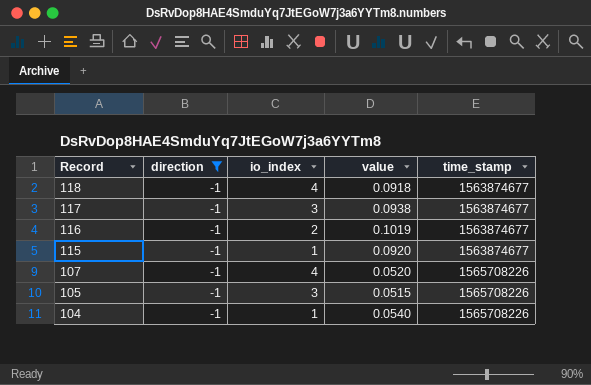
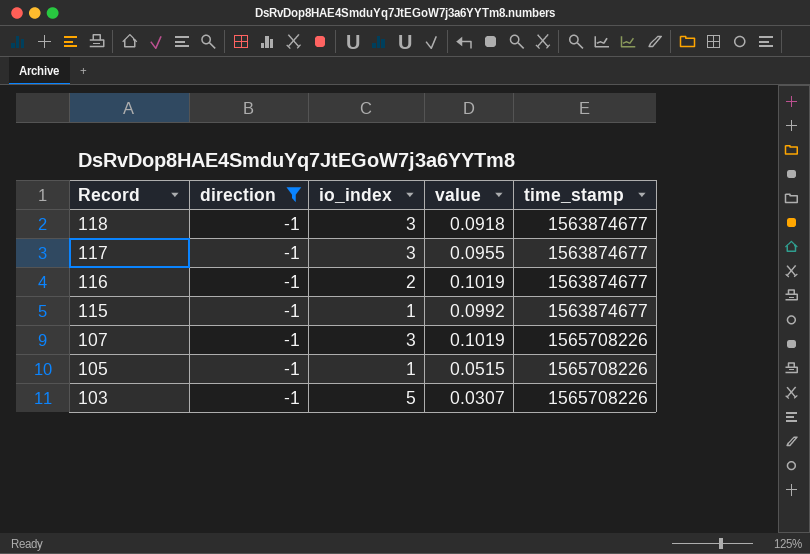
row 104: -1 | 1 | 0.0540 | 1565708226 -> none
118 | io_index: 4 -> 3
117 | value: 0.0938 -> 0.0955
115 | value: 0.0920 -> 0.0992
107 | io_index: 4 -> 3
107 | value: 0.0520 -> 0.1019
105 | io_index: 3 -> 1
row 103: none -> -1 | 5 | 0.0307 | 1565708226

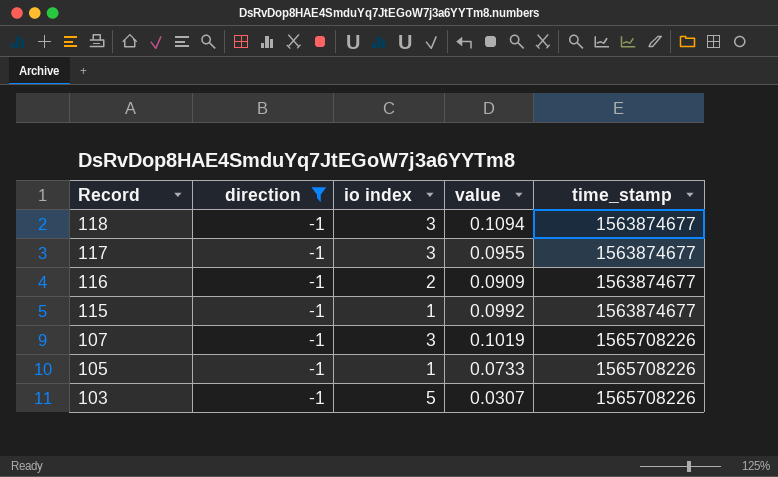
column name: io_index -> io index
118 | value: 0.0918 -> 0.1094
116 | value: 0.1019 -> 0.0909
105 | value: 0.0515 -> 0.0733

